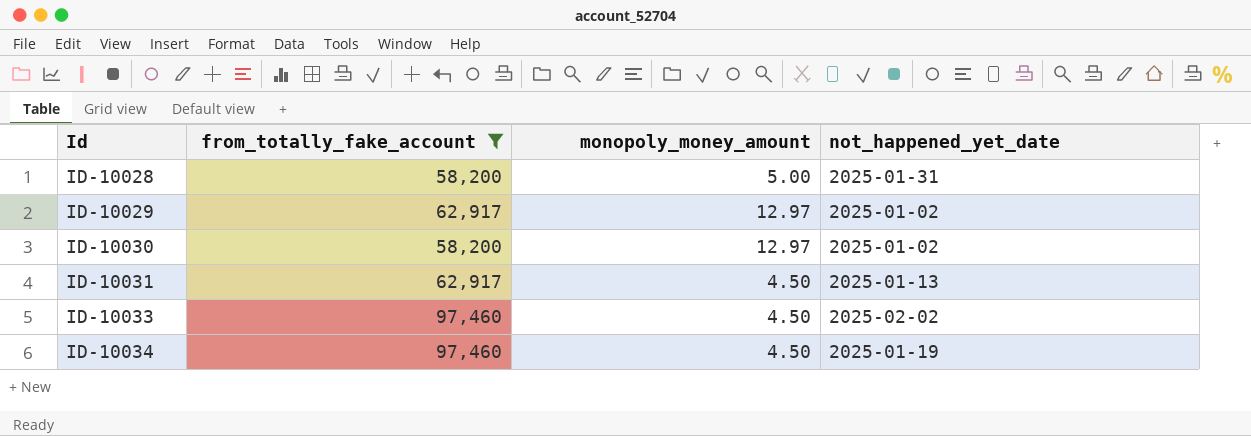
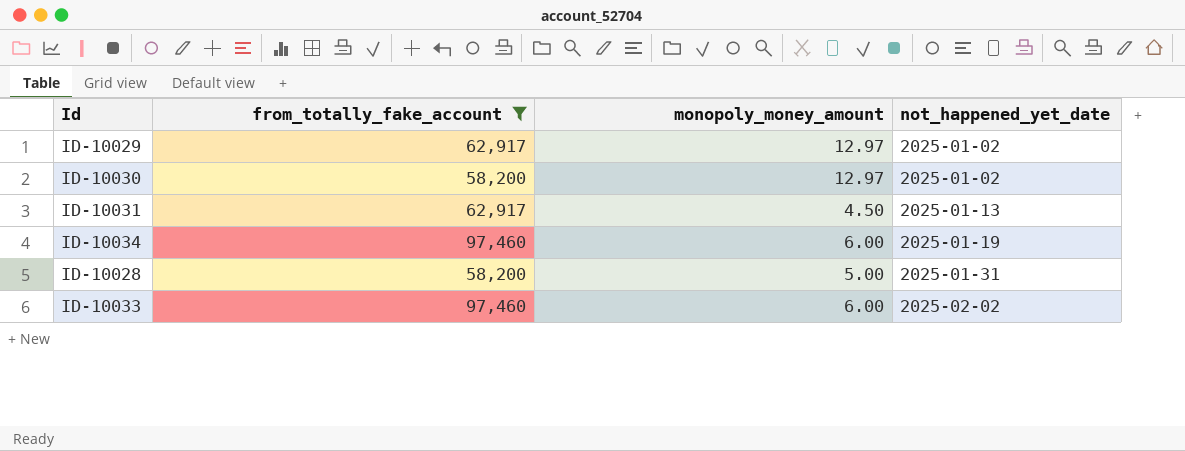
row order: Id ascending -> not_happened_yet_date ascending
ID-10034 | monopoly_money_amount: 4.50 -> 6.00
ID-10033 | monopoly_money_amount: 4.50 -> 6.00

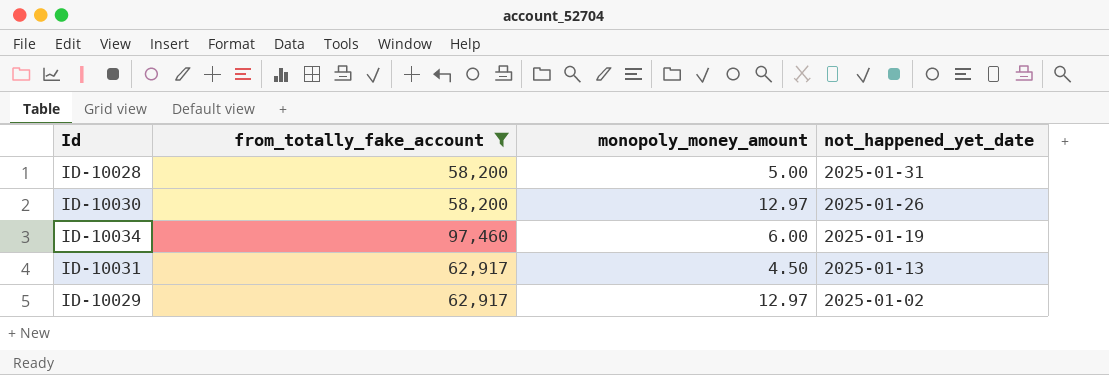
row order: not_happened_yet_date ascending -> not_happened_yet_date descending
row ID-10033: 97,460 | 6.00 | 2025-02-02 -> none
ID-10030 | not_happened_yet_date: 2025-01-02 -> 2025-01-26

